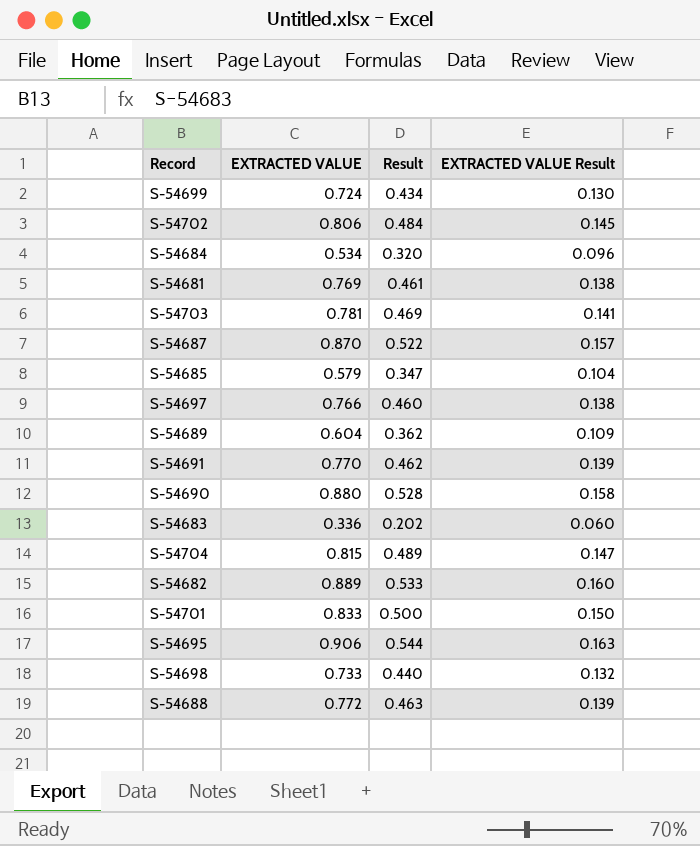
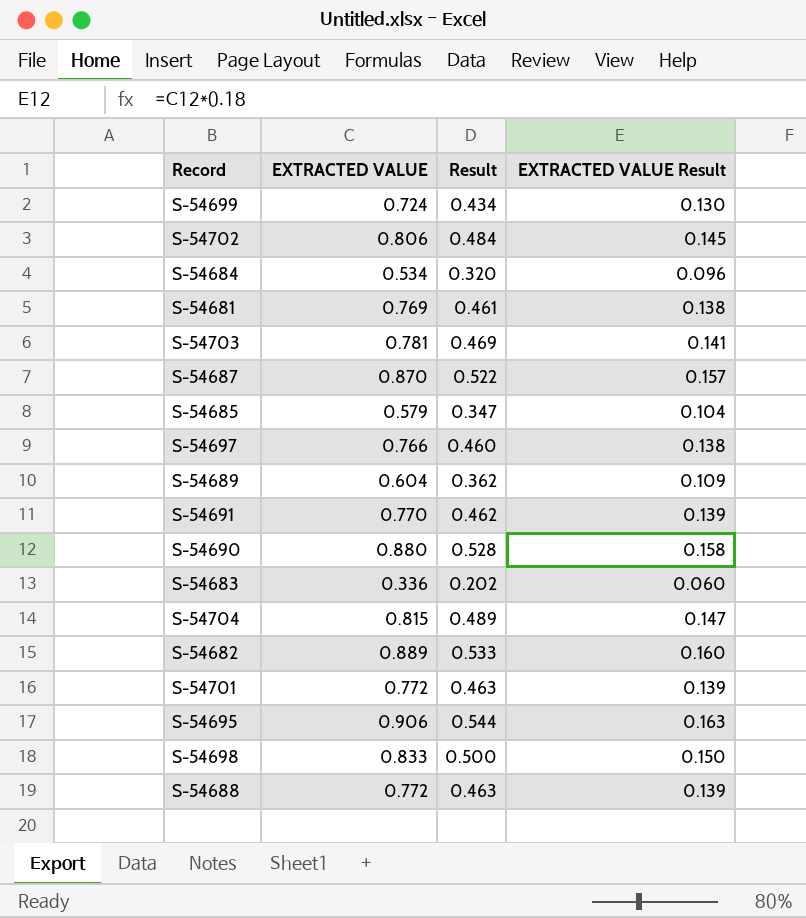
S-54701 | EXTRACTED VALUE: 0.833 -> 0.772
S-54701 | Result: 0.500 -> 0.463
S-54701 | EXTRACTED VALUE Result: 0.150 -> 0.139
S-54698 | EXTRACTED VALUE: 0.733 -> 0.833
S-54698 | Result: 0.440 -> 0.500
S-54698 | EXTRACTED VALUE Result: 0.132 -> 0.150

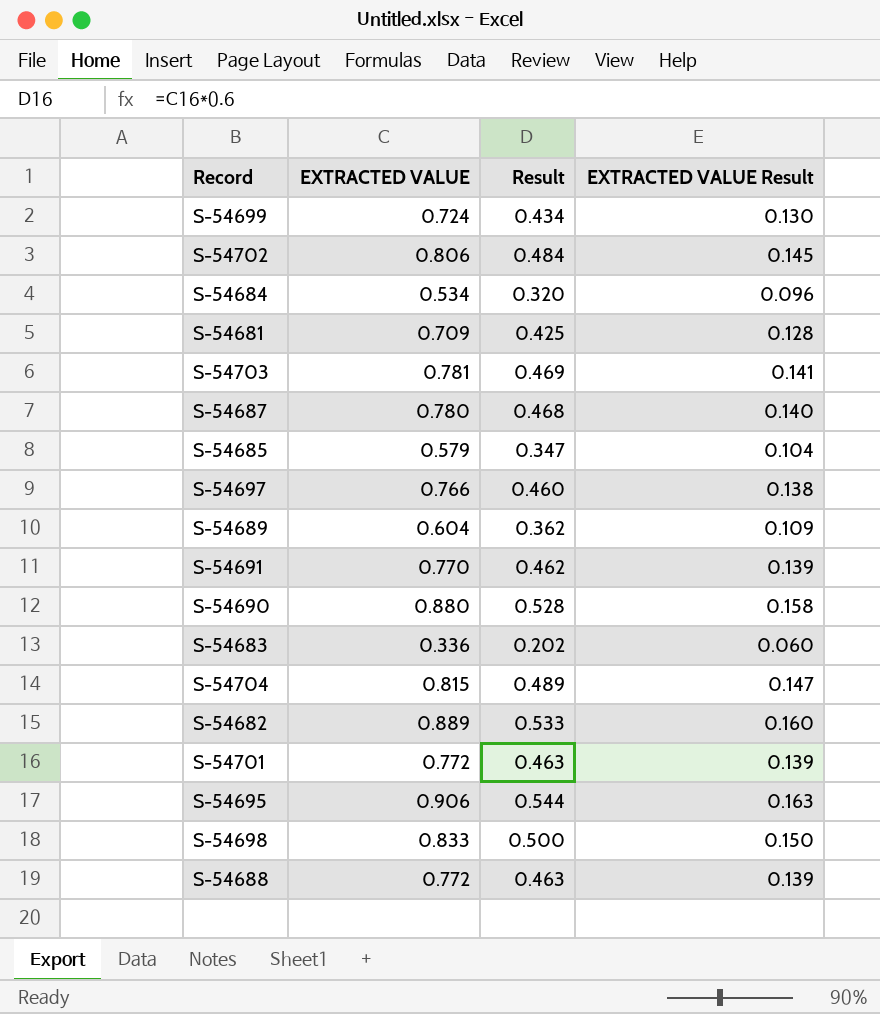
S-54681 | EXTRACTED VALUE: 0.769 -> 0.709
S-54681 | Result: 0.461 -> 0.425
S-54681 | EXTRACTED VALUE Result: 0.138 -> 0.128
S-54687 | EXTRACTED VALUE: 0.870 -> 0.780
S-54687 | Result: 0.522 -> 0.468
S-54687 | EXTRACTED VALUE Result: 0.157 -> 0.140

